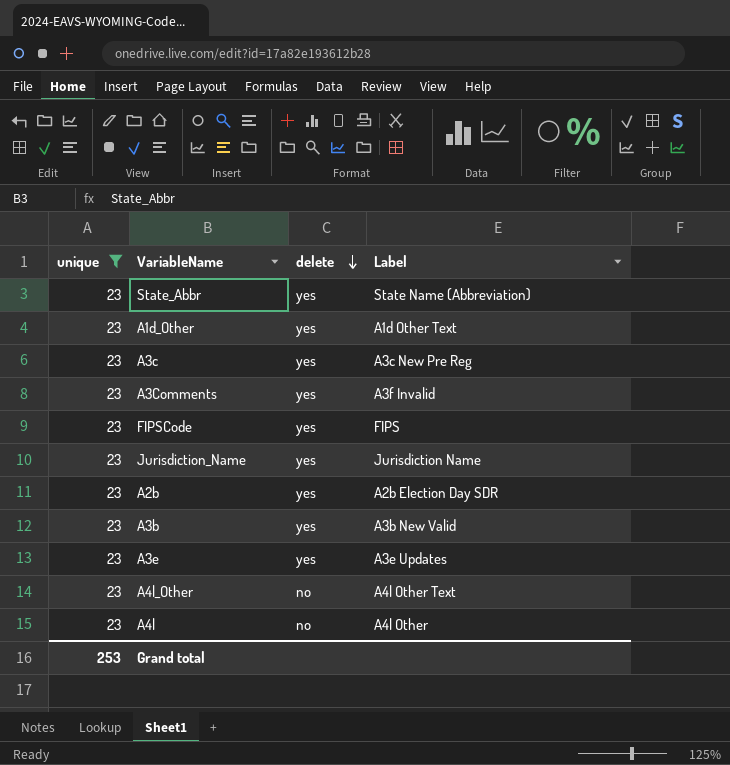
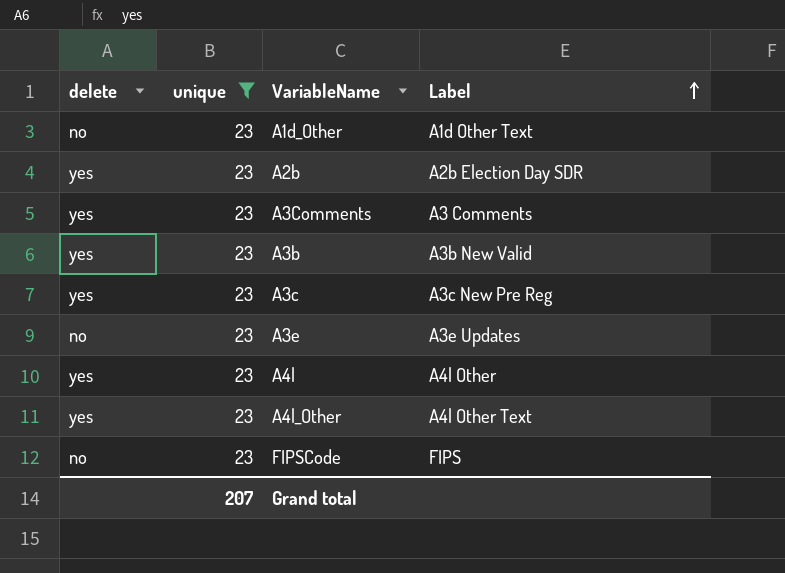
row order: delete descending -> Label ascending
column delete | position: 3 -> 1
row State_Abbr: 23 | yes | State Name (Abbreviation) -> none
row Jurisdiction_Name: 23 | yes | Jurisdiction Name -> none
A1d_Other | delete: yes -> no
A3Comments | Label: A3f Invalid -> A3 Comments
A3e | delete: yes -> no
A4l | delete: no -> yes
A4l_Other | delete: no -> yes
FIPSCode | delete: yes -> no
Grand total | unique: 253 -> 207

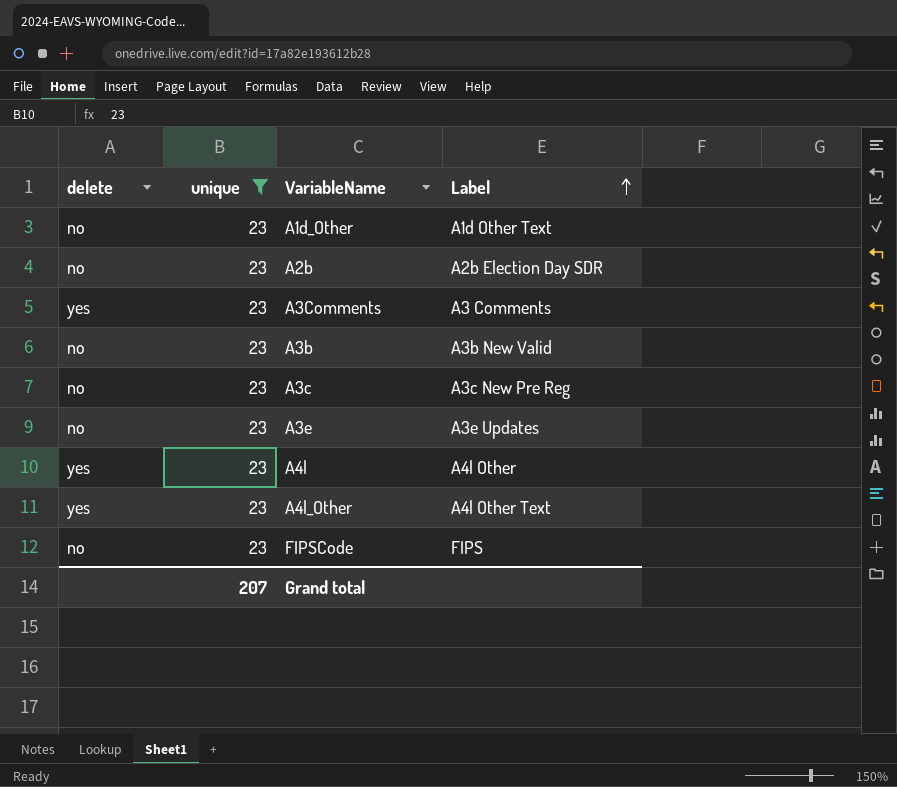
A2b | delete: yes -> no
A3b | delete: yes -> no
A3c | delete: yes -> no

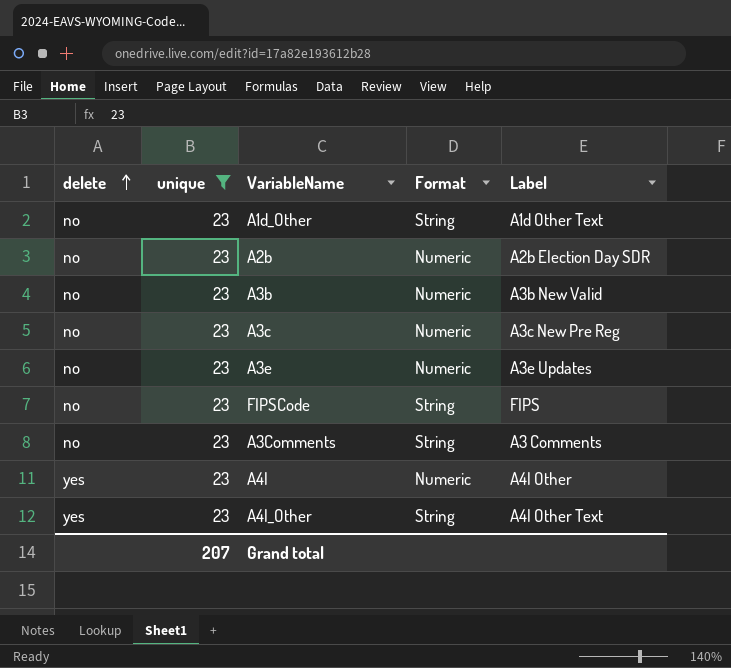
row order: Label ascending -> delete ascending
column Format | position: none -> 4
A3Comments | delete: yes -> no

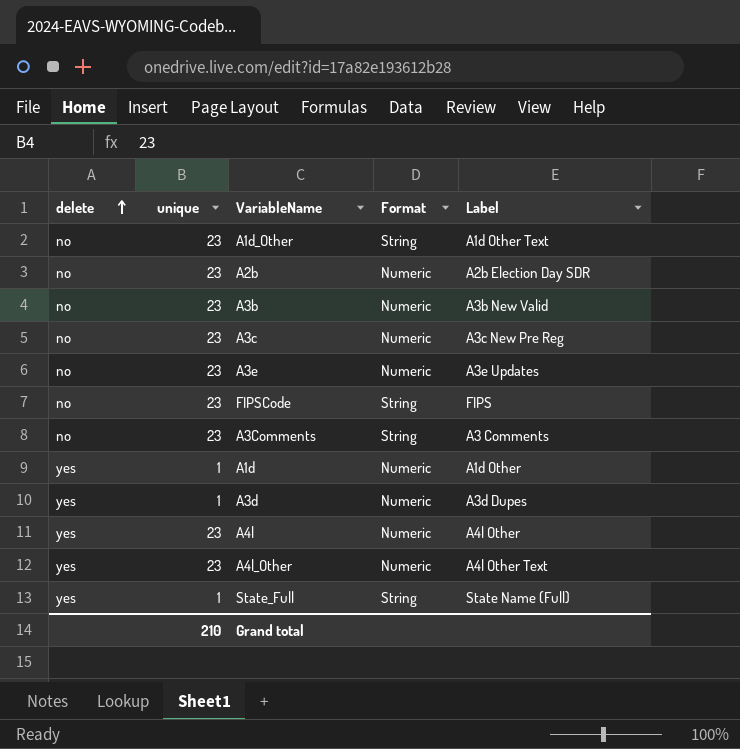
filter: unique = 23 -> none
A4l_Other | Format: String -> Numeric
Grand total | unique: 207 -> 210

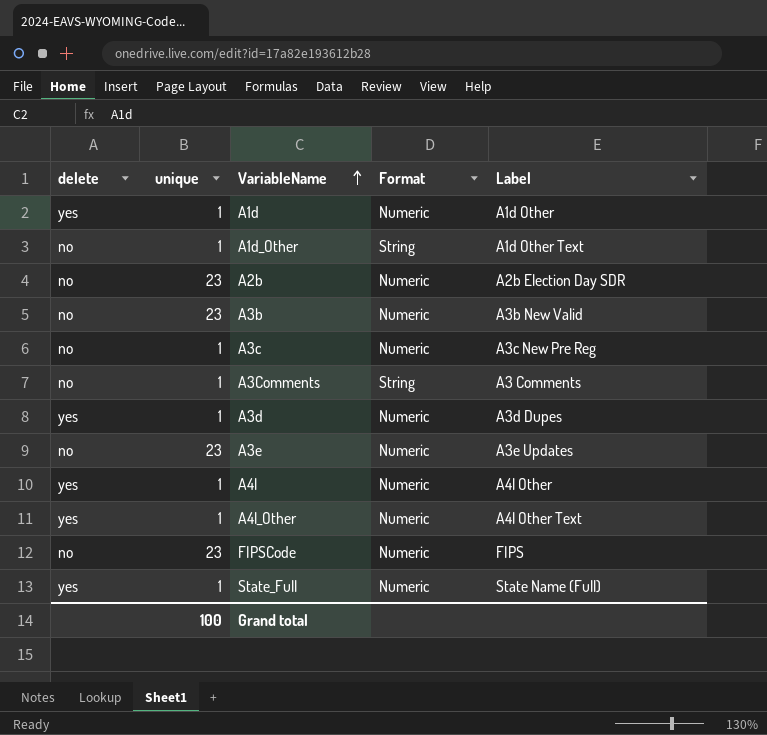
row order: delete ascending -> VariableName ascending
A1d_Other | unique: 23 -> 1
A3c | unique: 23 -> 1
A3Comments | unique: 23 -> 1
A4l | unique: 23 -> 1
A4l_Other | unique: 23 -> 1
FIPSCode | Format: String -> Numeric
State_Full | Format: String -> Numeric
Grand total | unique: 210 -> 100

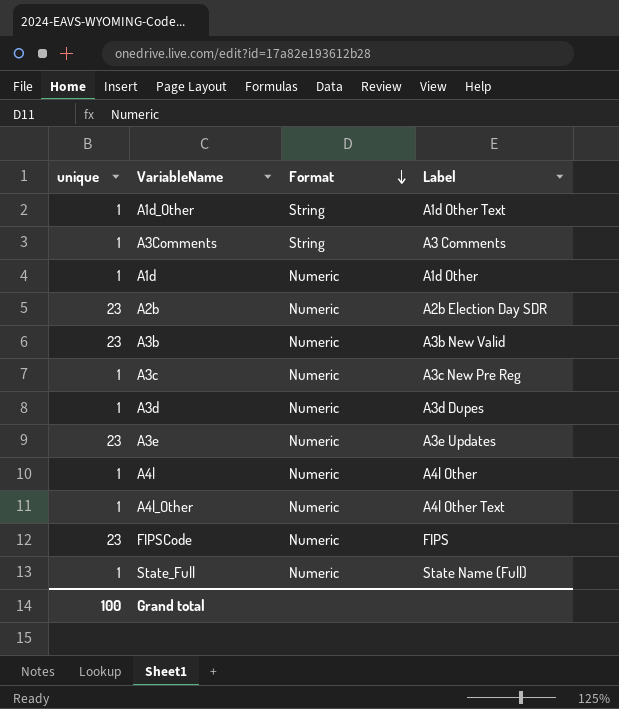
row order: VariableName ascending -> Format descending
column delete | position: 1 -> none

